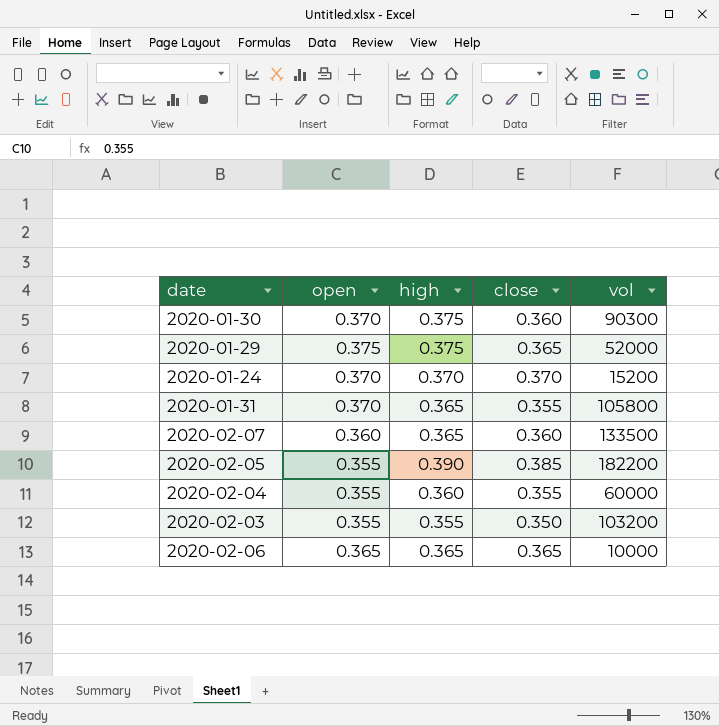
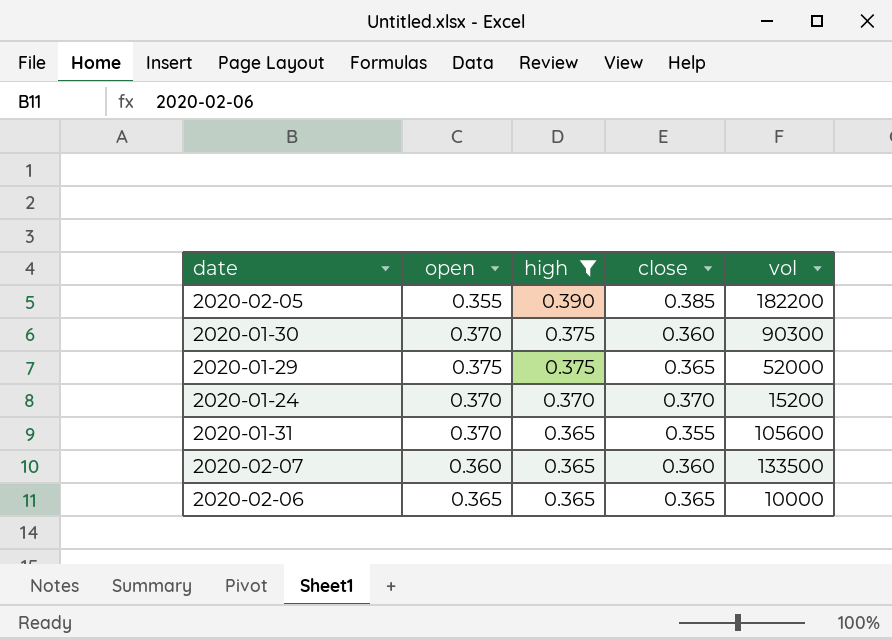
filter: none -> high >= 0.365
row order: none -> high descending
2020-01-31 | vol: 105800 -> 105600

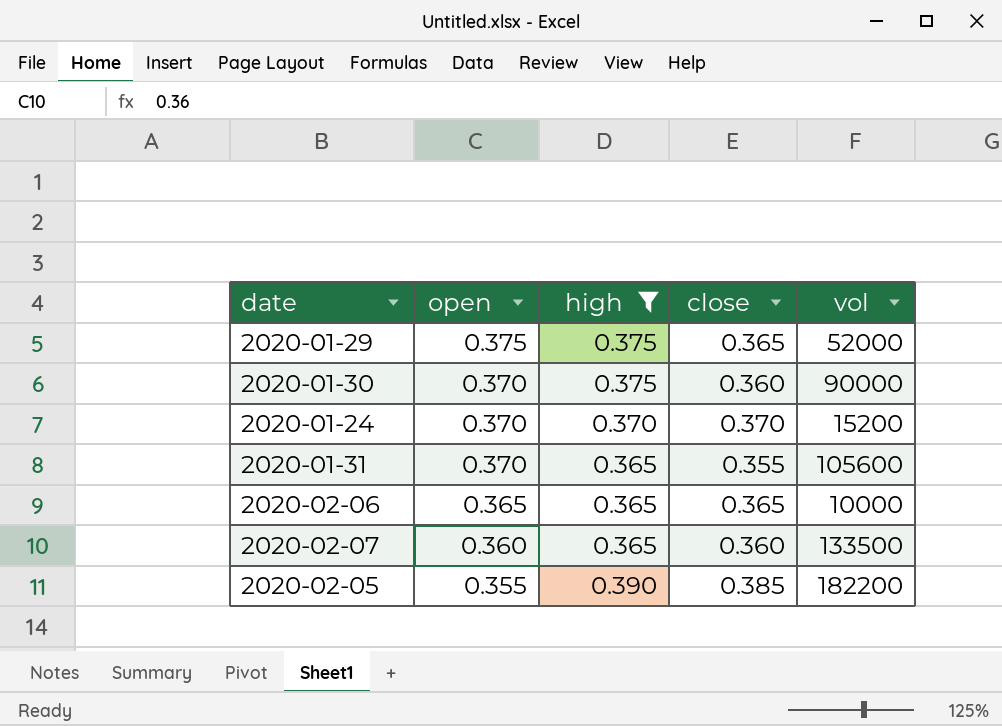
row order: high descending -> open descending
2020-01-30 | vol: 90300 -> 90000

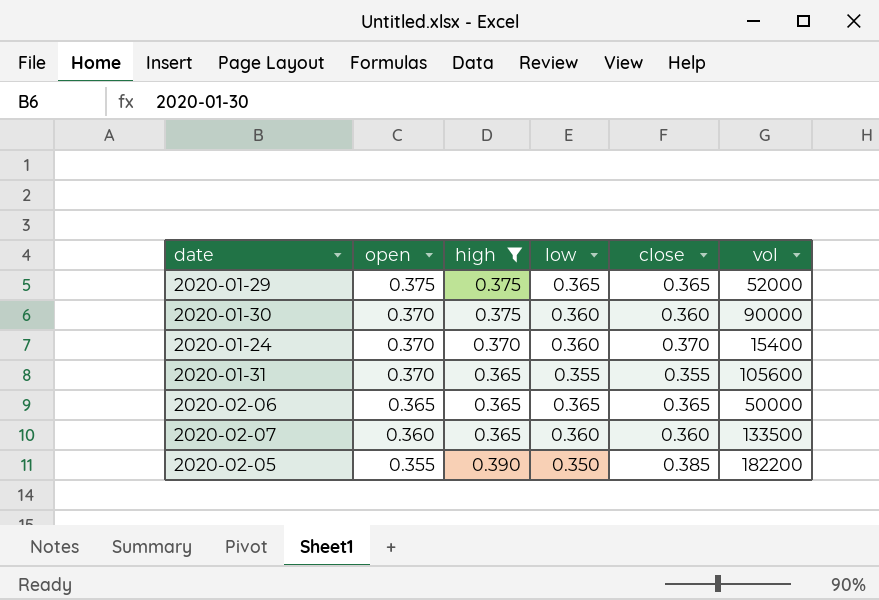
column low | position: none -> 4
2020-01-24 | vol: 15200 -> 15400
2020-02-06 | vol: 10000 -> 50000

